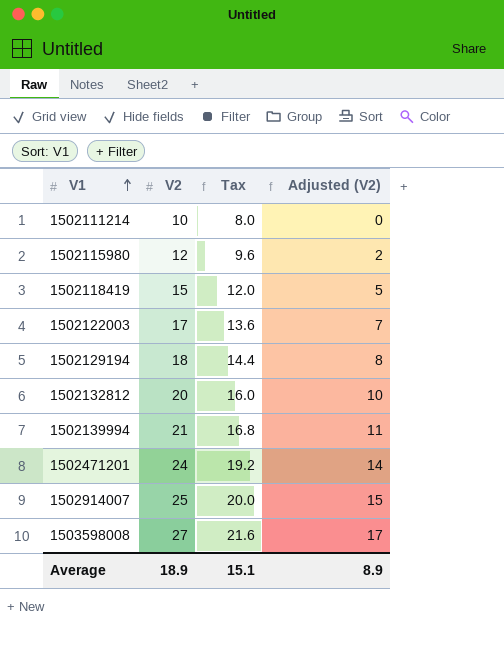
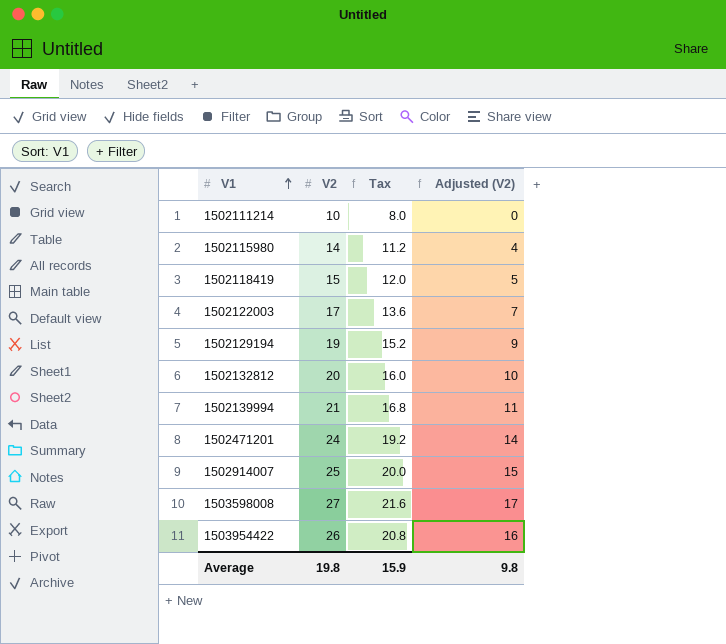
1502115980 | V2: 12 -> 14
1502115980 | Tax: 9.6 -> 11.2
1502115980 | Adjusted (V2): 2 -> 4
1502129194 | V2: 18 -> 19
1502129194 | Tax: 14.4 -> 15.2
1502129194 | Adjusted (V2): 8 -> 9
row 1503954422: none -> 26 | 20.8 | 16
Average | V2: 18.9 -> 19.8
Average | Tax: 15.1 -> 15.9
Average | Adjusted (V2): 8.9 -> 9.8

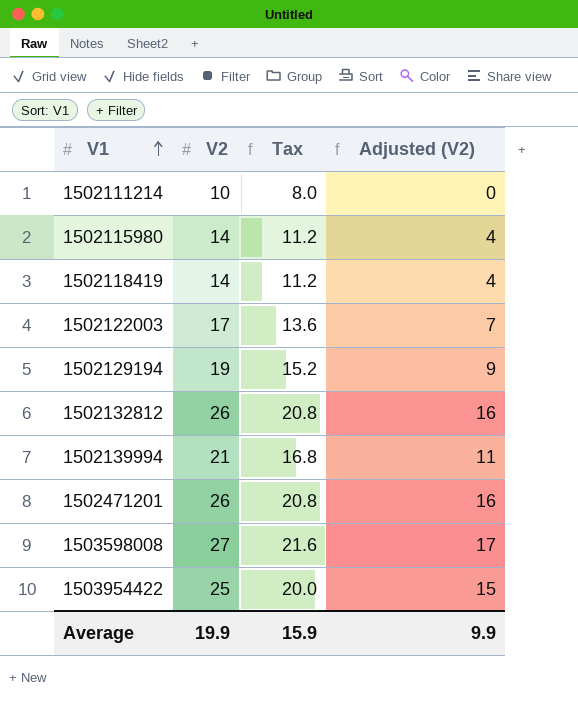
row 1502914007: 25 | 20.0 | 15 -> none
1502118419 | V2: 15 -> 14
1502118419 | Tax: 12.0 -> 11.2
1502118419 | Adjusted (V2): 5 -> 4
1502132812 | V2: 20 -> 26
1502132812 | Tax: 16.0 -> 20.8
1502132812 | Adjusted (V2): 10 -> 16
1502471201 | V2: 24 -> 26
1502471201 | Tax: 19.2 -> 20.8
1502471201 | Adjusted (V2): 14 -> 16
1503954422 | V2: 26 -> 25
1503954422 | Tax: 20.8 -> 20.0
1503954422 | Adjusted (V2): 16 -> 15
Average | V2: 19.8 -> 19.9
Average | Adjusted (V2): 9.8 -> 9.9

